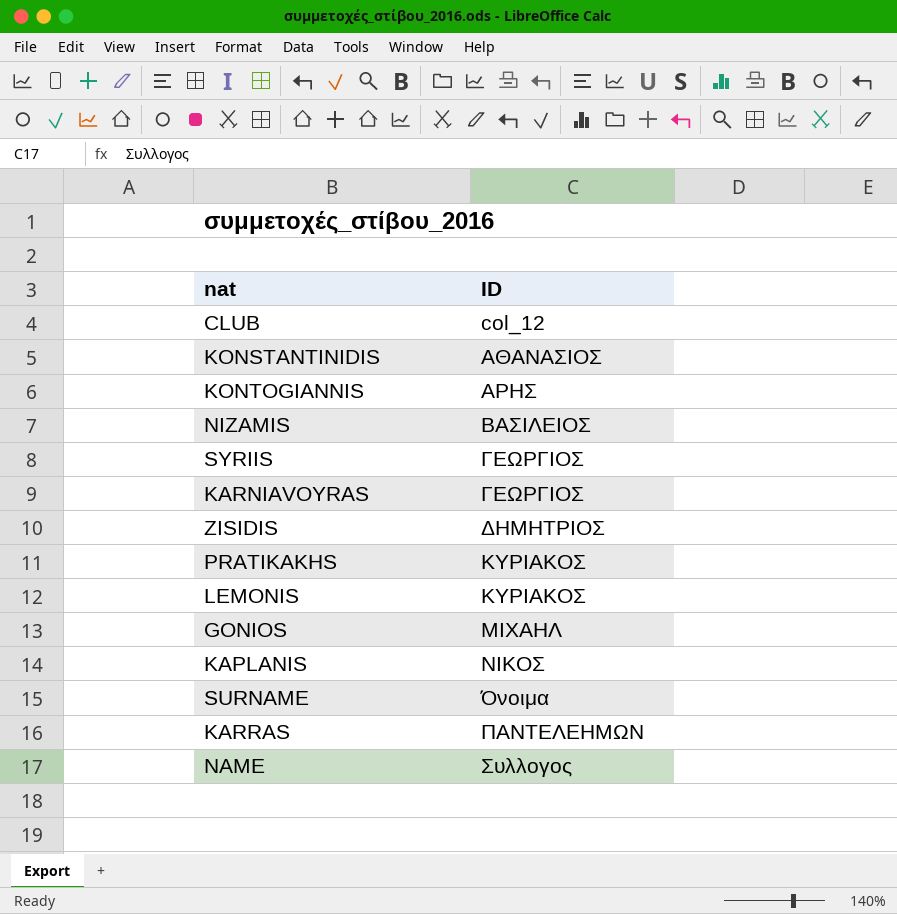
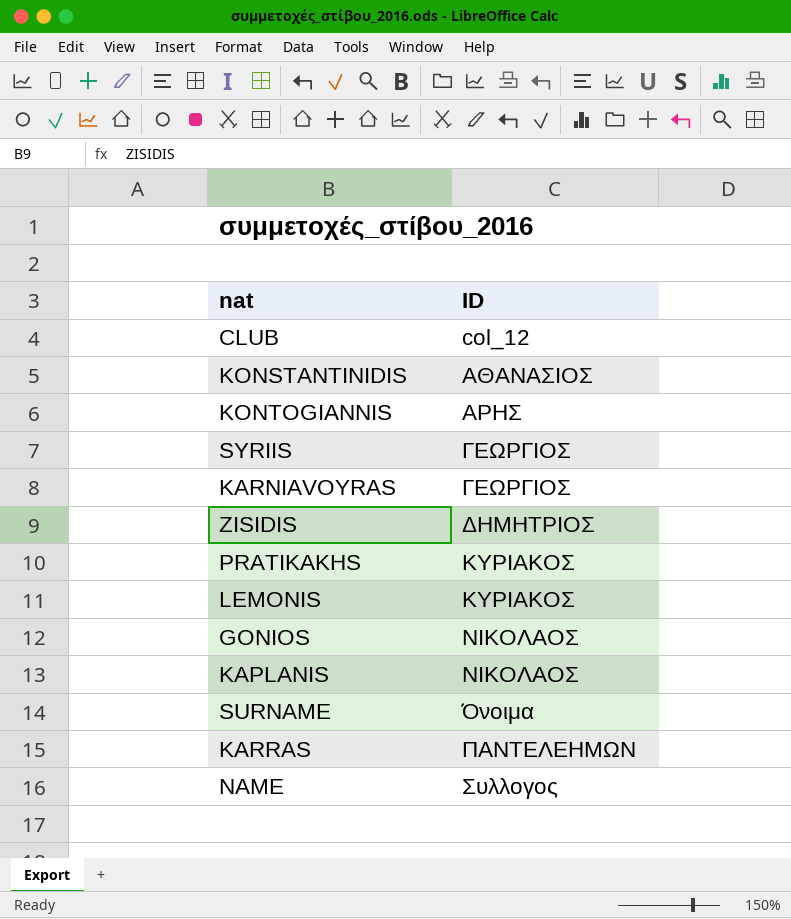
row NIZAMIS: ΒΑΣΙΛΕΙΟΣ -> none
GONIOS | ID: ΜΙΧΑΗΛ -> ΝΙΚΟΛΑΟΣ
KAPLANIS | ID: ΝΙΚΟΣ -> ΝΙΚΟΛΑΟΣ

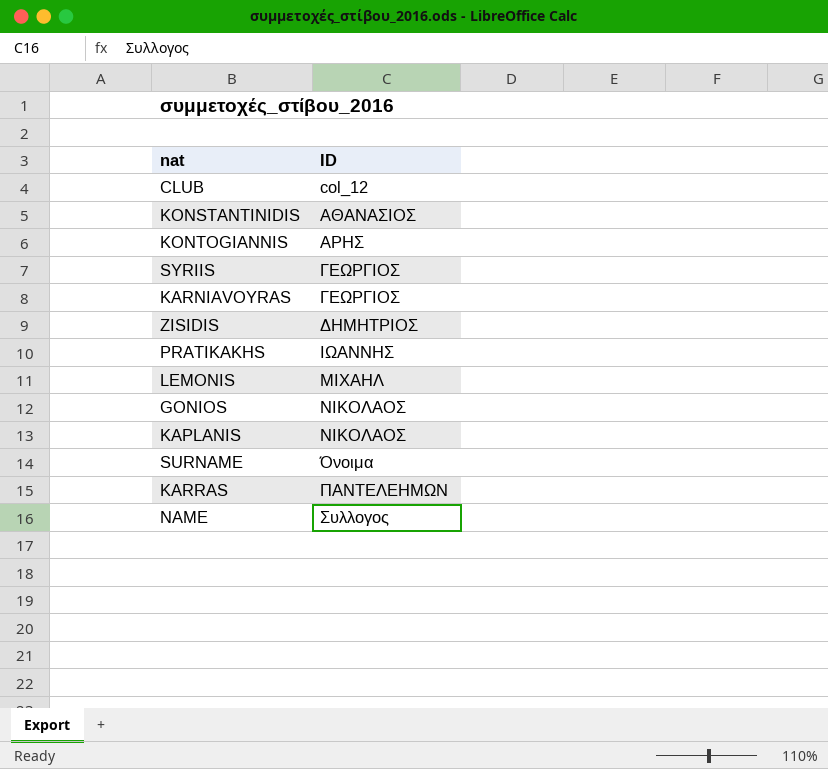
PRATIKAKHS | ID: ΚΥΡΙΑΚΟΣ -> ΙΩΑΝΝΗΣ
LEMONIS | ID: ΚΥΡΙΑΚΟΣ -> ΜΙΧΑΗΛ

